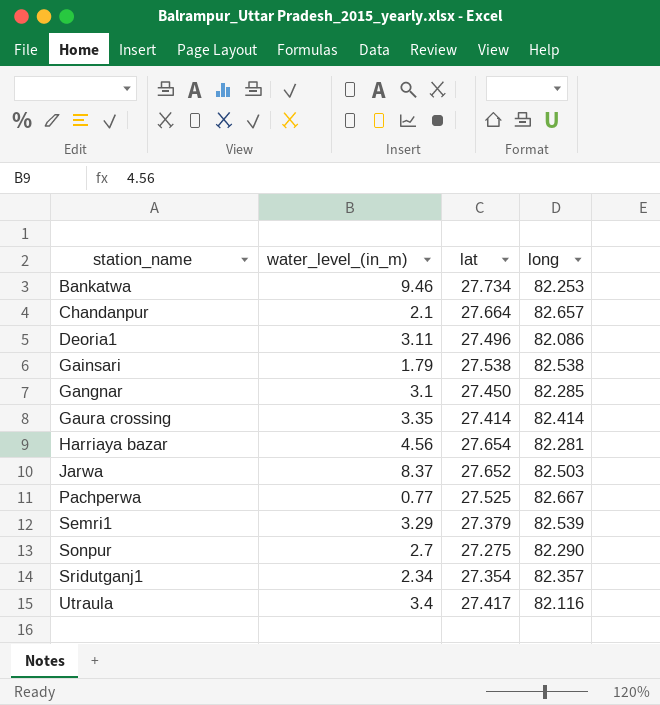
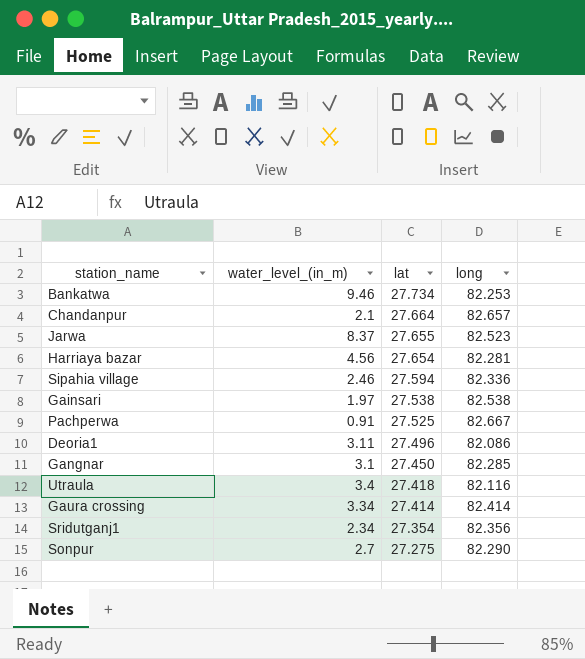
row order: station_name ascending -> lat descending
row Semri1: 3.29 | 27.379 | 82.539 -> none
Jarwa | lat: 27.652 -> 27.655
Jarwa | long: 82.503 -> 82.523
row Sipahia village: none -> 2.46 | 27.594 | 82.336
Gainsari | water_level_(in_m): 1.79 -> 1.97
Pachperwa | water_level_(in_m): 0.77 -> 0.91
Utraula | lat: 27.417 -> 27.418
Gaura crossing | water_level_(in_m): 3.35 -> 3.34
Sridutganj1 | long: 82.357 -> 82.356

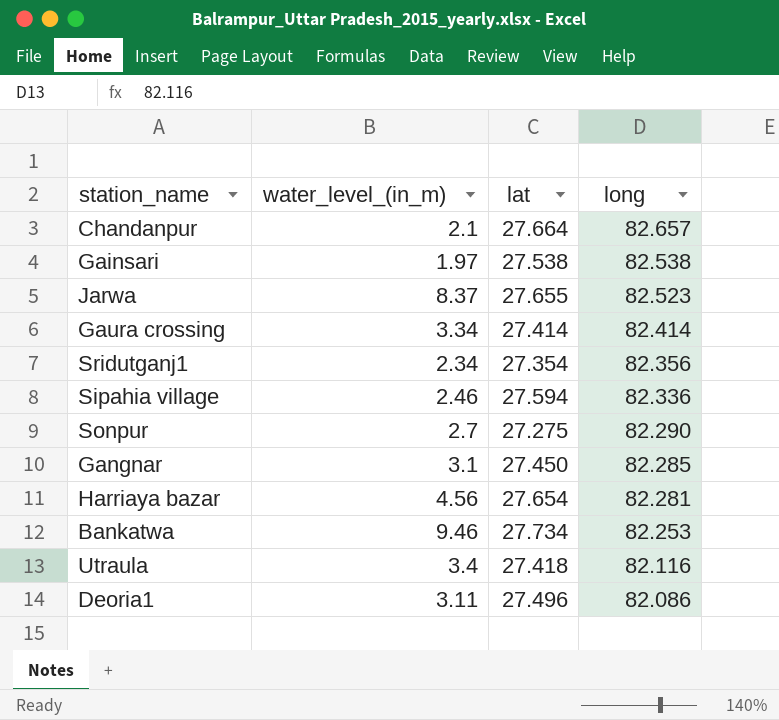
row order: lat descending -> long descending
row Pachperwa: 0.91 | 27.525 | 82.667 -> none

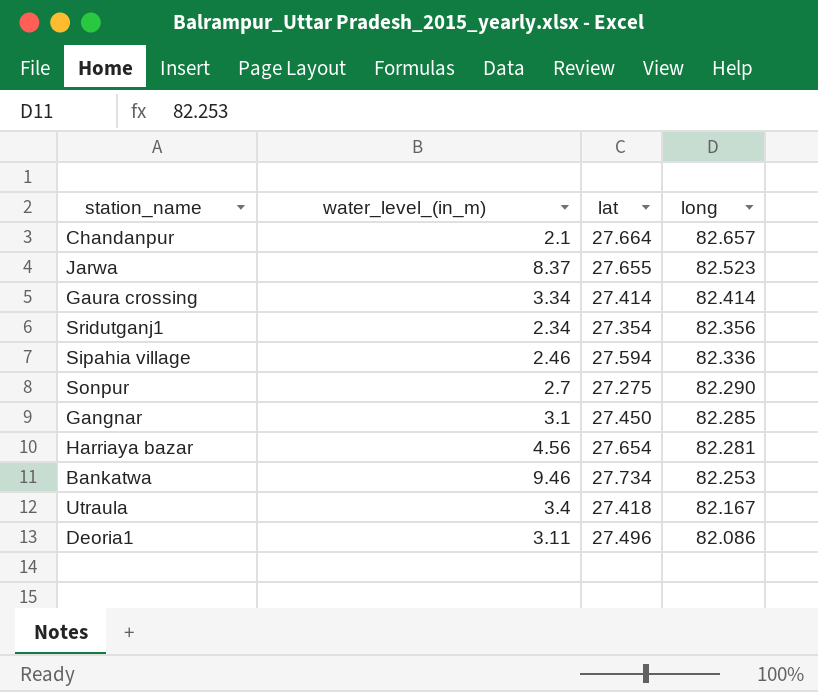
row Gainsari: 1.97 | 27.538 | 82.538 -> none
Utraula | long: 82.116 -> 82.167

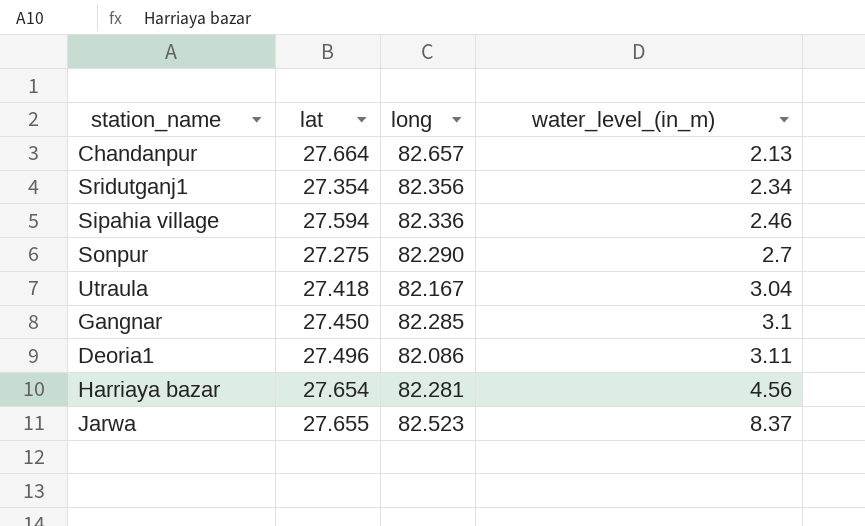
row order: long descending -> water_level_(in_m) ascending
column water_level_(in_m) | position: 2 -> 4
row Gaura crossing: 3.34 | 27.414 | 82.414 -> none
row Bankatwa: 9.46 | 27.734 | 82.253 -> none
Chandanpur | water_level_(in_m): 2.1 -> 2.13
Utraula | water_level_(in_m): 3.4 -> 3.04

